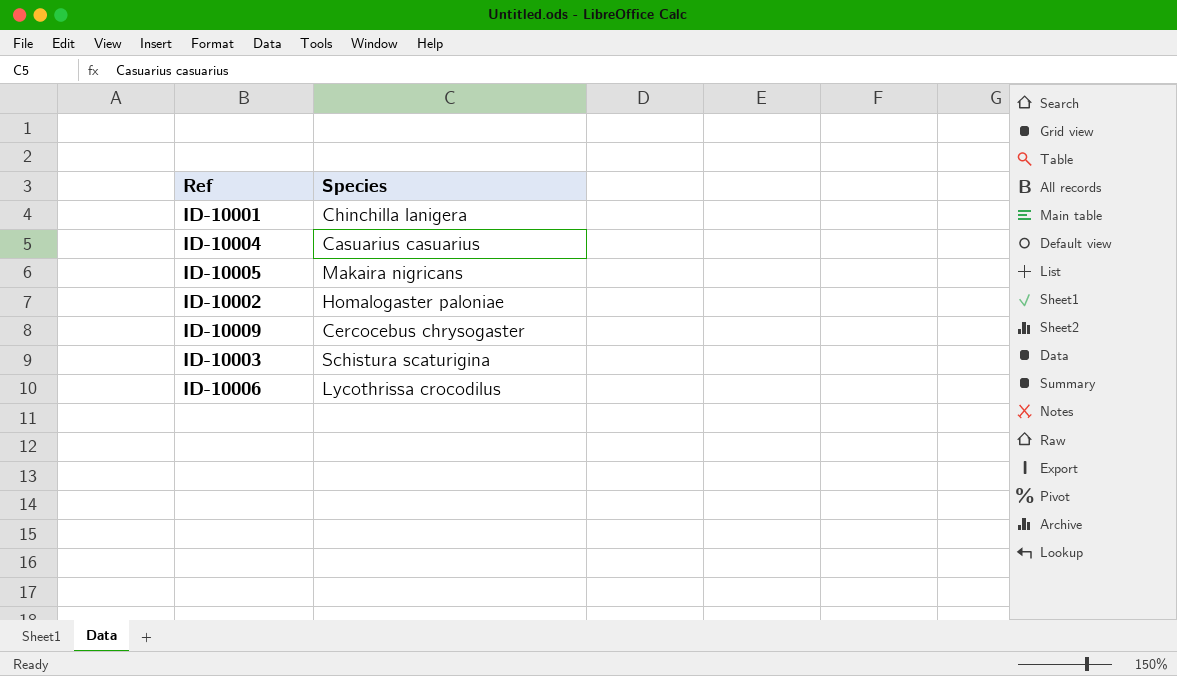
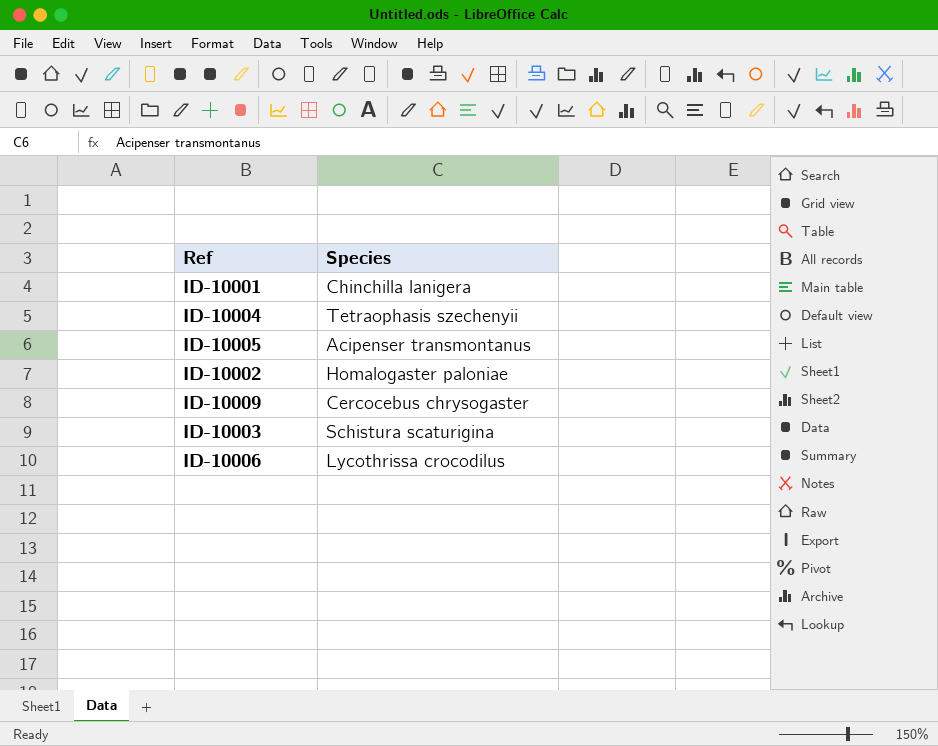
ID-10004 | Species: Casuarius casuarius -> Tetraophasis szechenyii
ID-10005 | Species: Makaira nigricans -> Acipenser transmontanus

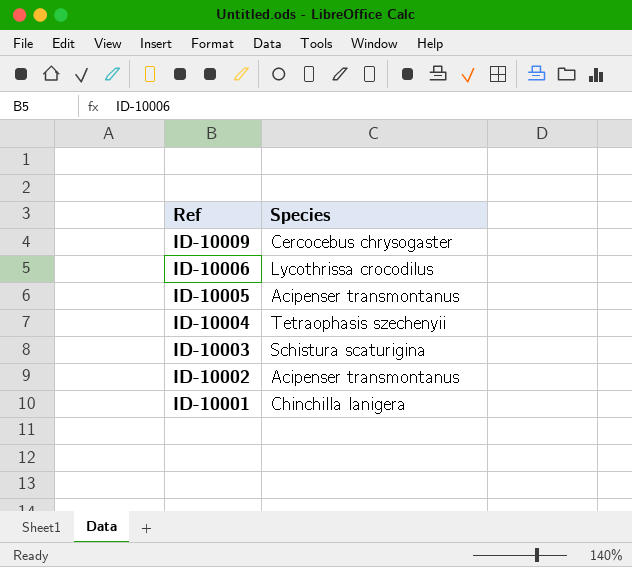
row order: none -> Ref descending
ID-10002 | Species: Homalogaster paloniae -> Acipenser transmontanus

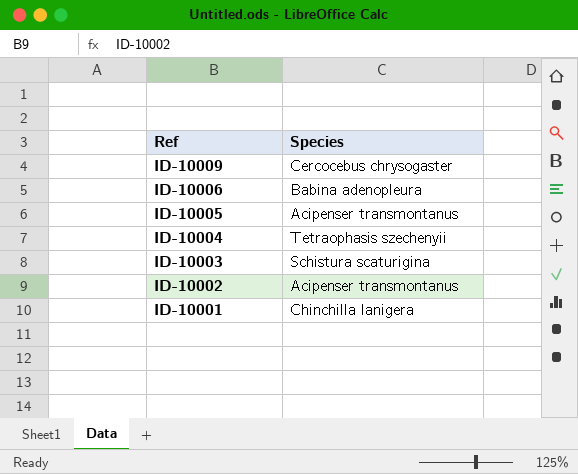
ID-10006 | Species: Lycothrissa crocodilus -> Babina adenopleura

